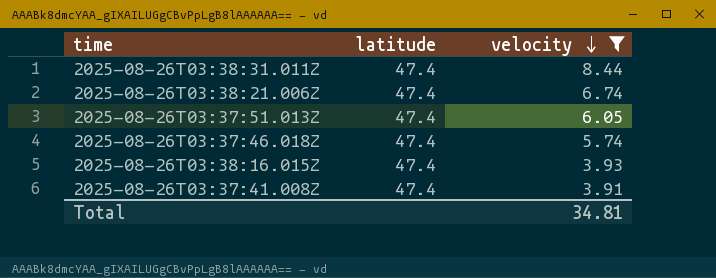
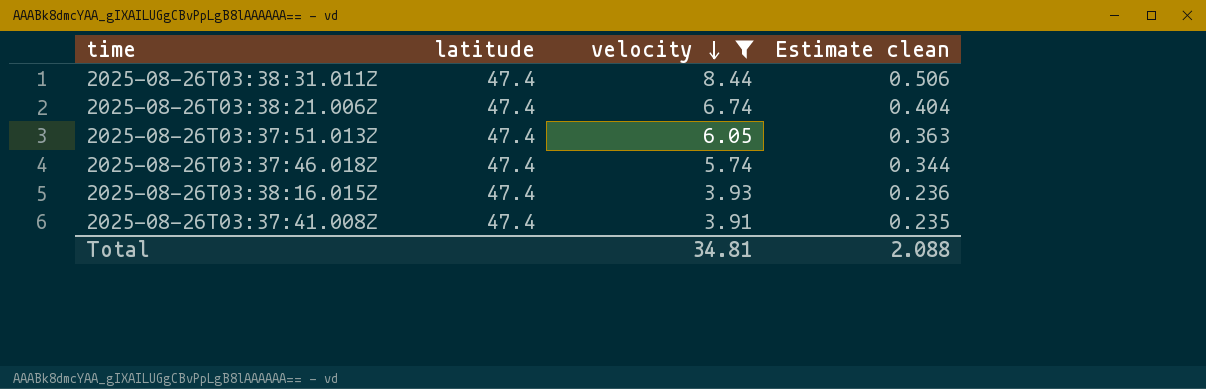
column Estimate clean | formula: none -> [velocity] * 0.06

